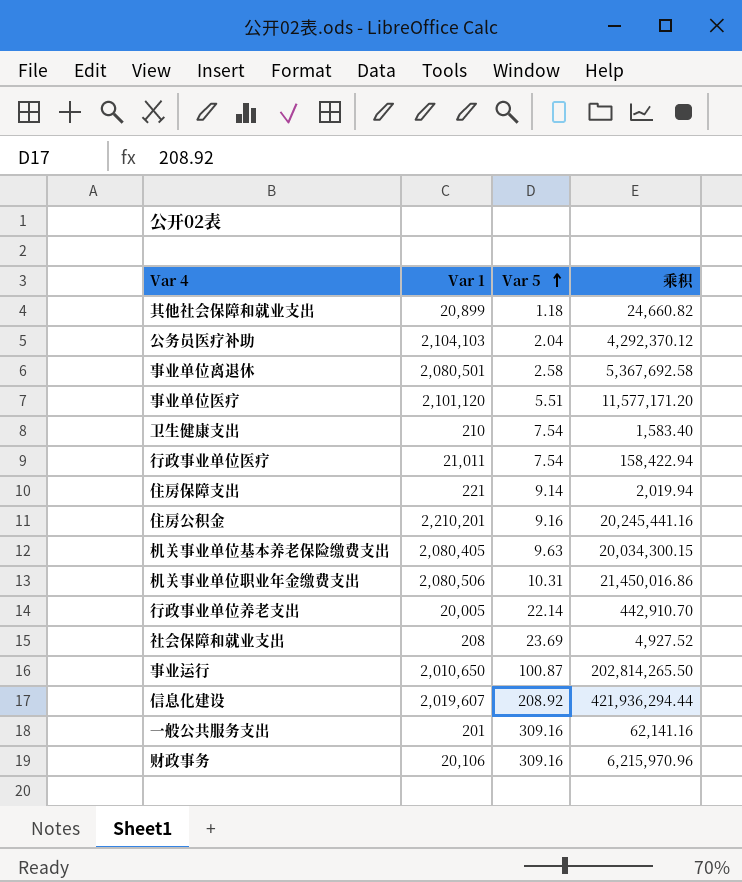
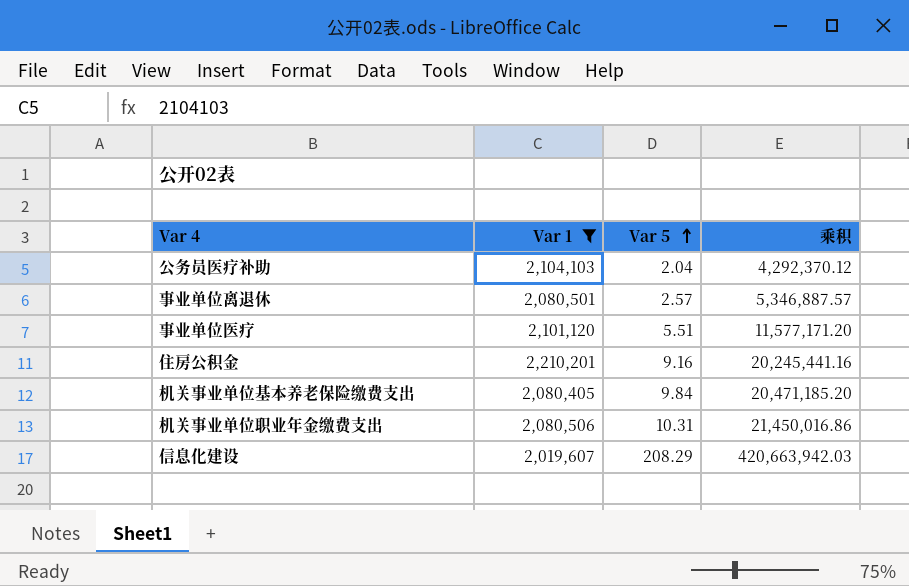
filter: none -> Var 1 >= 2,019,607
事业单位离退休 | Var 5: 2.58 -> 2.57
事业单位离退休 | 乘积: 5,367,692.58 -> 5,346,887.57
机关事业单位基本养老保险缴费支出 | Var 5: 9.63 -> 9.84
机关事业单位基本养老保险缴费支出 | 乘积: 20,034,300.15 -> 20,471,185.20
信息化建设 | Var 5: 208.92 -> 208.29
信息化建设 | 乘积: 421,936,294.44 -> 420,663,942.03

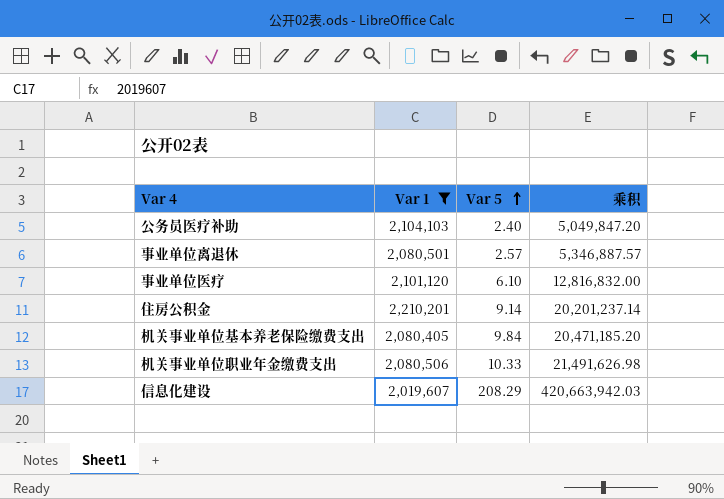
公务员医疗补助 | Var 5: 2.04 -> 2.40
公务员医疗补助 | 乘积: 4,292,370.12 -> 5,049,847.20
事业单位医疗 | Var 5: 5.51 -> 6.10
事业单位医疗 | 乘积: 11,577,171.20 -> 12,816,832.00
住房公积金 | Var 5: 9.16 -> 9.14
住房公积金 | 乘积: 20,245,441.16 -> 20,201,237.14
机关事业单位职业年金缴费支出 | Var 5: 10.31 -> 10.33
机关事业单位职业年金缴费支出 | 乘积: 21,450,016.86 -> 21,491,626.98

